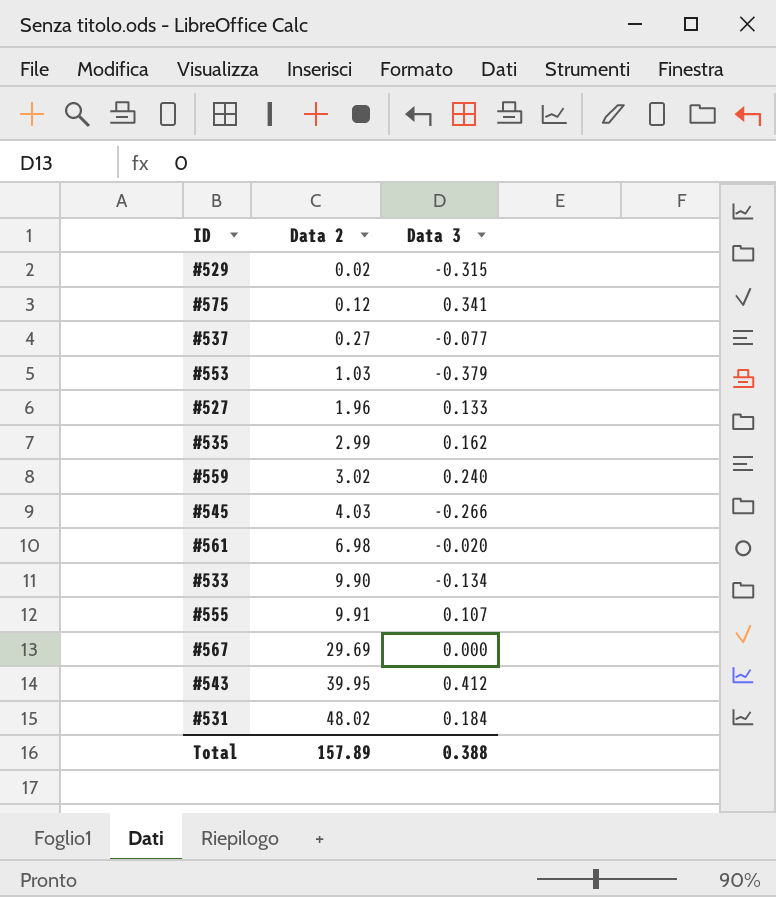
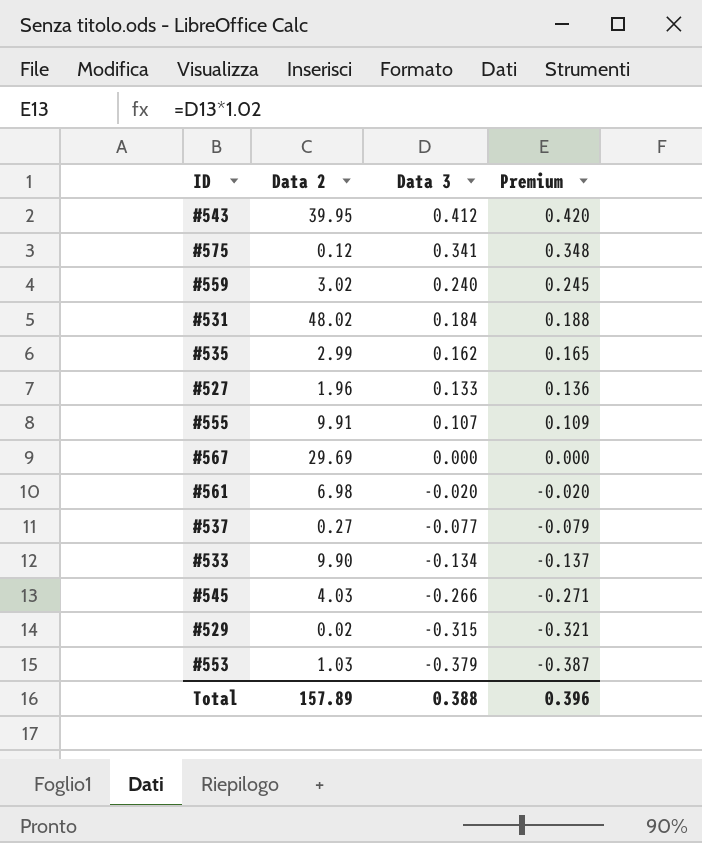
row order: Data 2 ascending -> Data 3 descending
column Premium | formula: none -> [Data 3] * 1.02

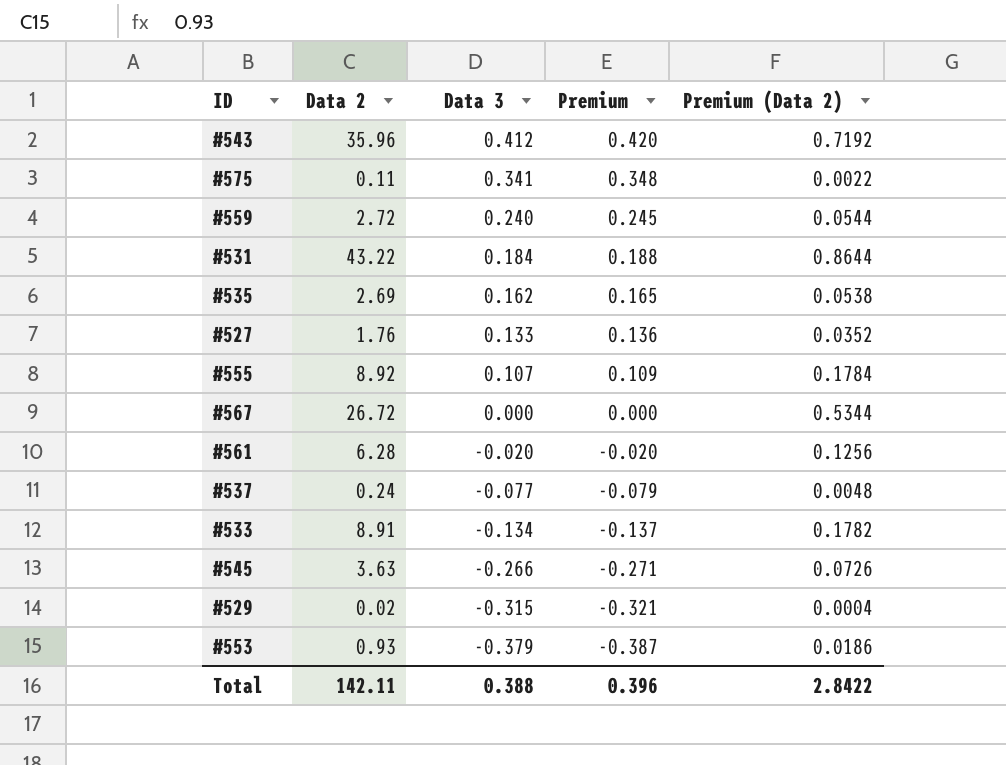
column Premium (Data 2) | formula: none -> [Data 2] * 0.02
#543 | Data 2: 39.95 -> 35.96
#575 | Data 2: 0.12 -> 0.11
#559 | Data 2: 3.02 -> 2.72
#531 | Data 2: 48.02 -> 43.22
#535 | Data 2: 2.99 -> 2.69
#527 | Data 2: 1.96 -> 1.76
#555 | Data 2: 9.91 -> 8.92
#567 | Data 2: 29.69 -> 26.72
#561 | Data 2: 6.98 -> 6.28
#537 | Data 2: 0.27 -> 0.24
#533 | Data 2: 9.90 -> 8.91
#545 | Data 2: 4.03 -> 3.63
#553 | Data 2: 1.03 -> 0.93
Total | Data 2: 157.89 -> 142.11

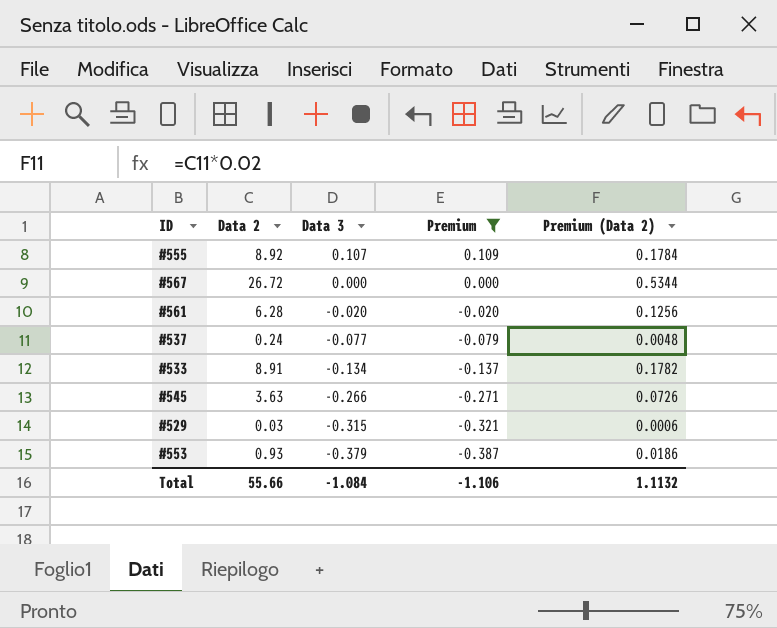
filter: none -> Premium <= 0.109
#529 | Data 2: 0.02 -> 0.03
#529 | Premium (Data 2): 0.0004 -> 0.0006
Total | Data 2: 142.11 -> 55.66
Total | Data 3: 0.388 -> -1.084
Total | Premium: 0.396 -> -1.106
Total | Premium (Data 2): 2.8422 -> 1.1132

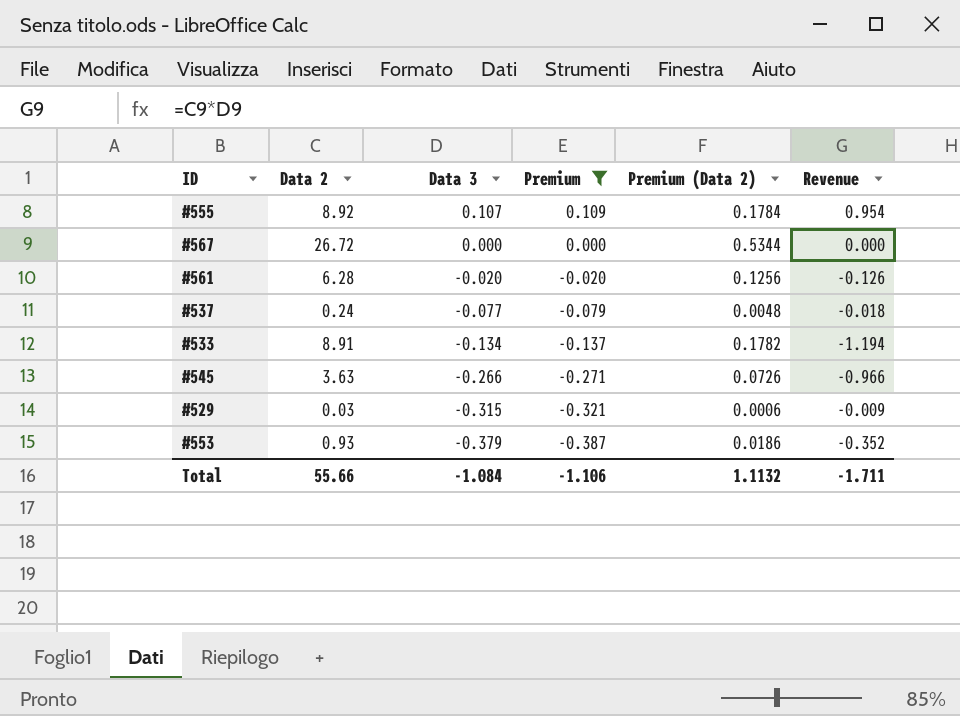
column Revenue | formula: none -> [Data 2] * [Data 3]

